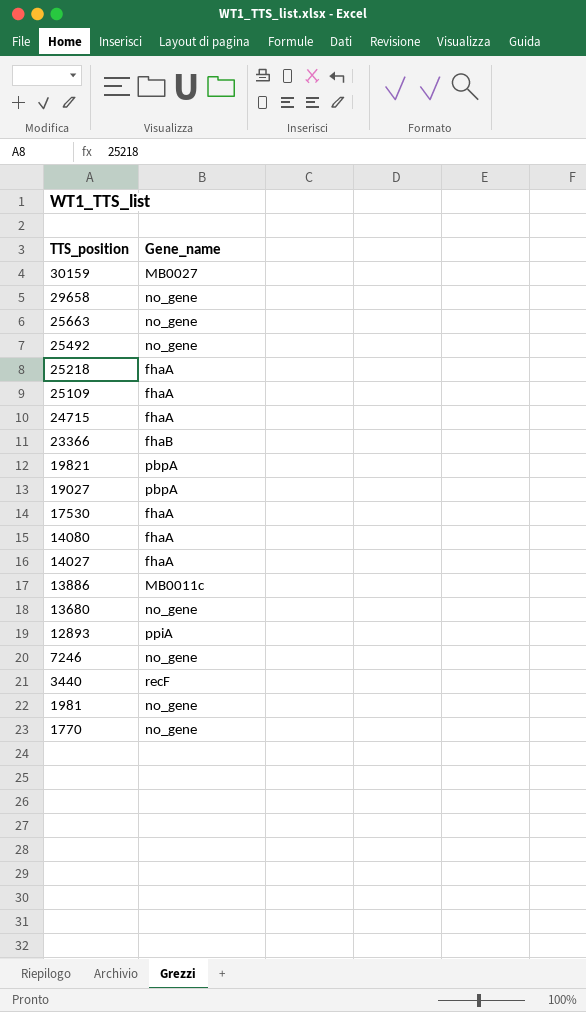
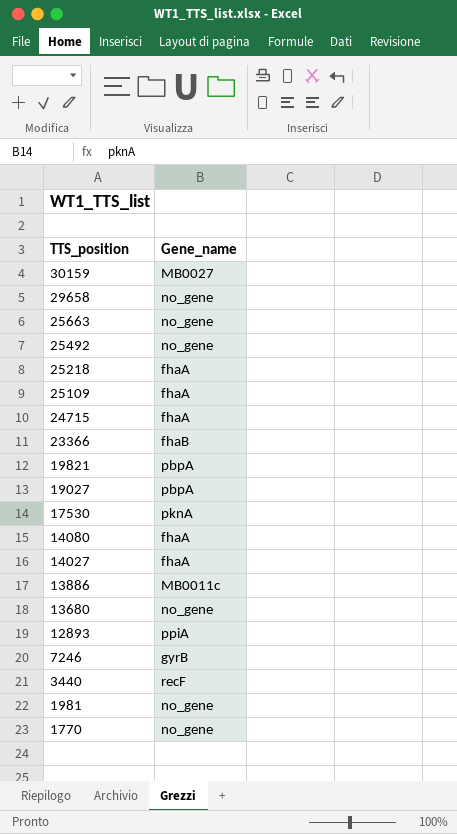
17530 | Gene_name: fhaA -> pknA
7246 | Gene_name: no_gene -> gyrB

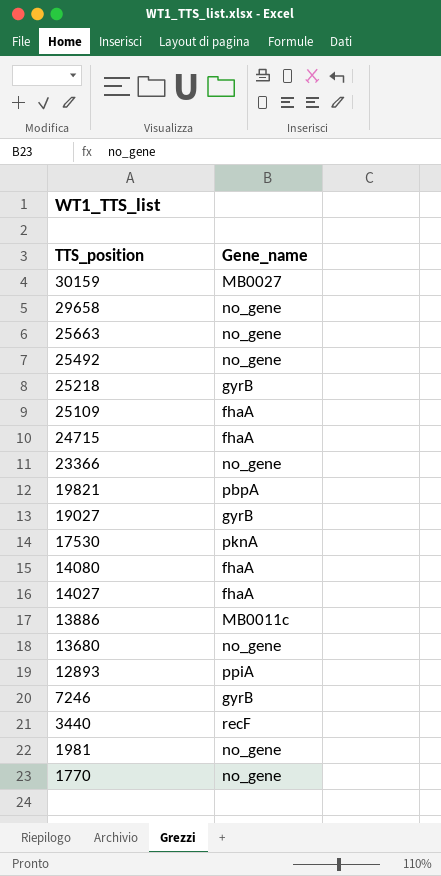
25218 | Gene_name: fhaA -> gyrB
23366 | Gene_name: fhaB -> no_gene
19027 | Gene_name: pbpA -> gyrB

